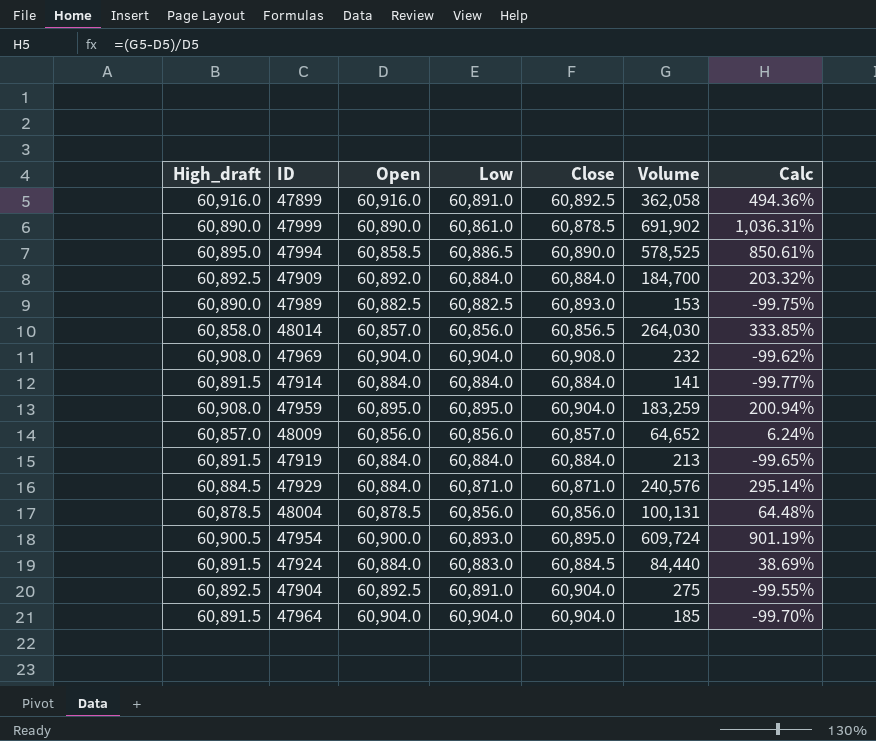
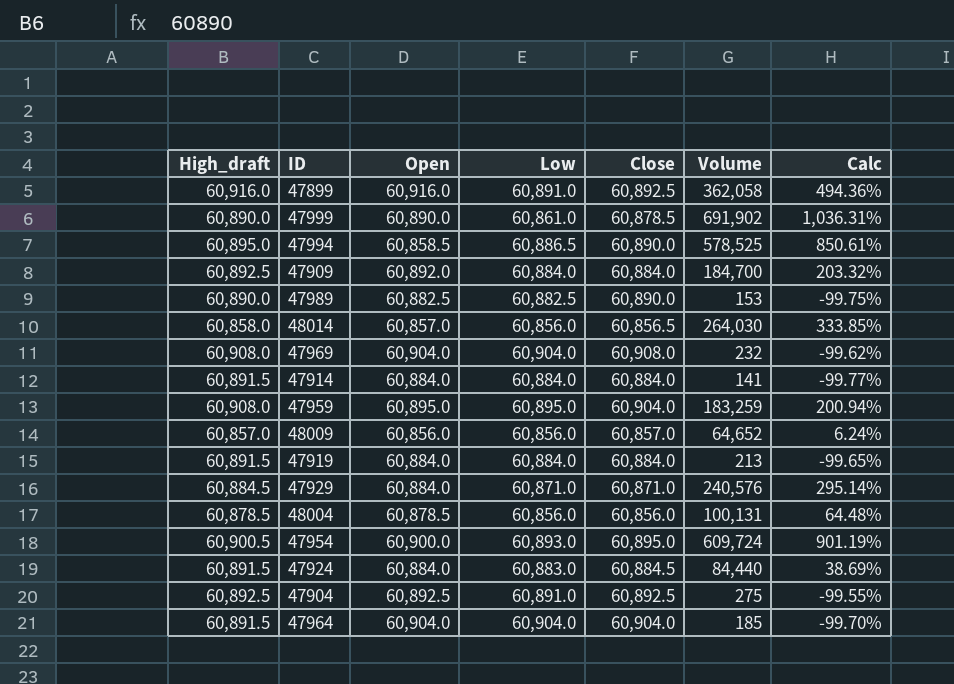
47989 | Close: 60,893.0 -> 60,890.0
47904 | Close: 60,904.0 -> 60,892.5

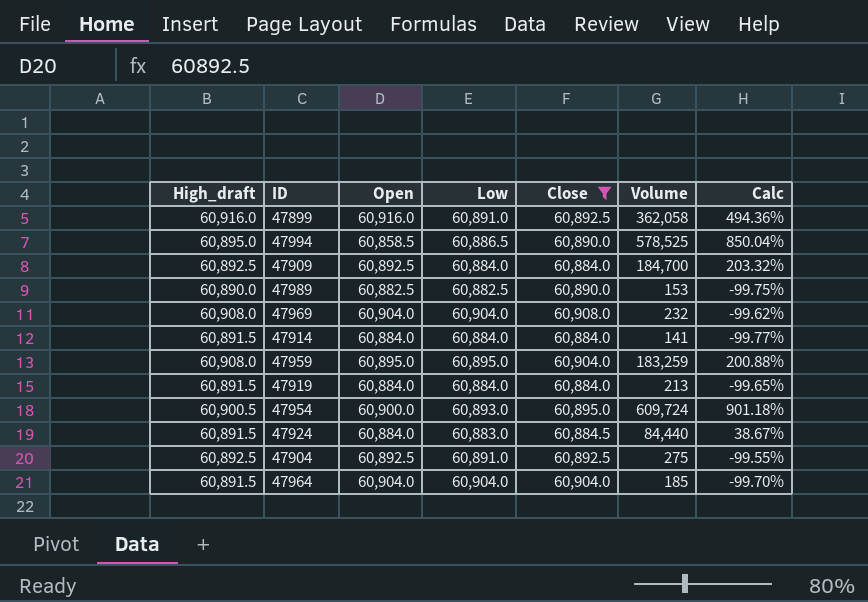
filter: none -> Close >= 60,884.0
column Calc | formula: ([Volume] - [Open]) / [Open] -> ([Volume] - [High_draft]) / [High_draft]
47909 | Open: 60,892.0 -> 60,892.5

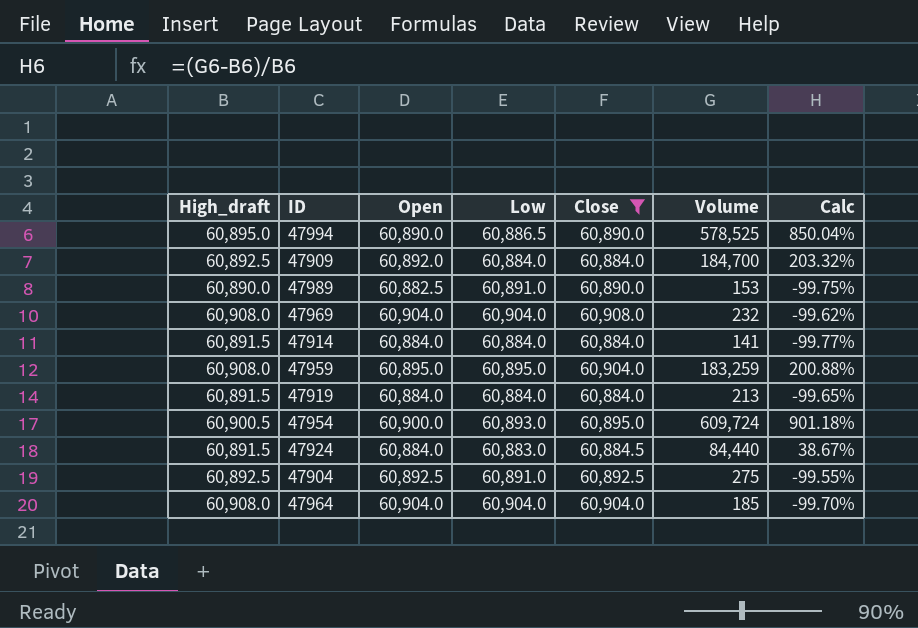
row 47899: 60,916.0 | 60,916.0 | 60,891.0 | 60,892.5 | 362,058 | 494.36% -> none
47994 | Open: 60,858.5 -> 60,890.0
47909 | Open: 60,892.5 -> 60,892.0
47989 | Low: 60,882.5 -> 60,891.0
47964 | High_draft: 60,891.5 -> 60,908.0

